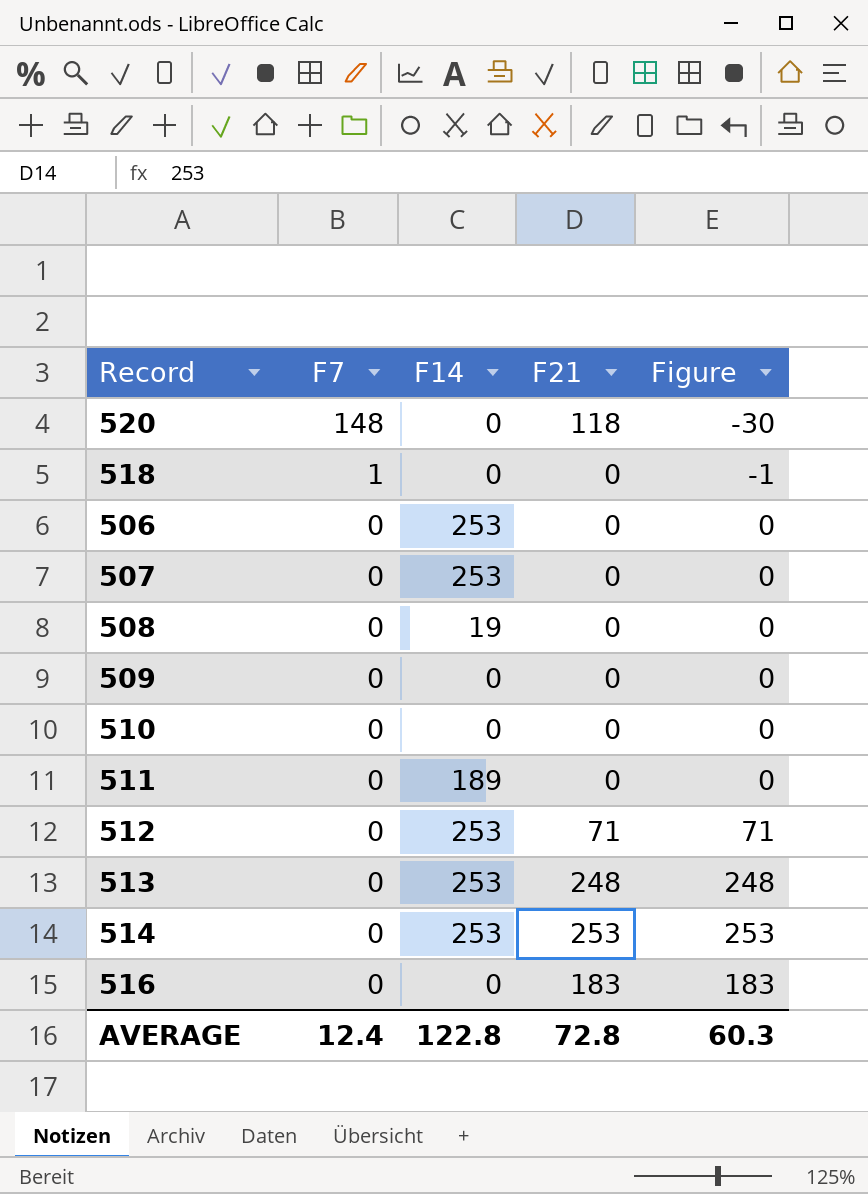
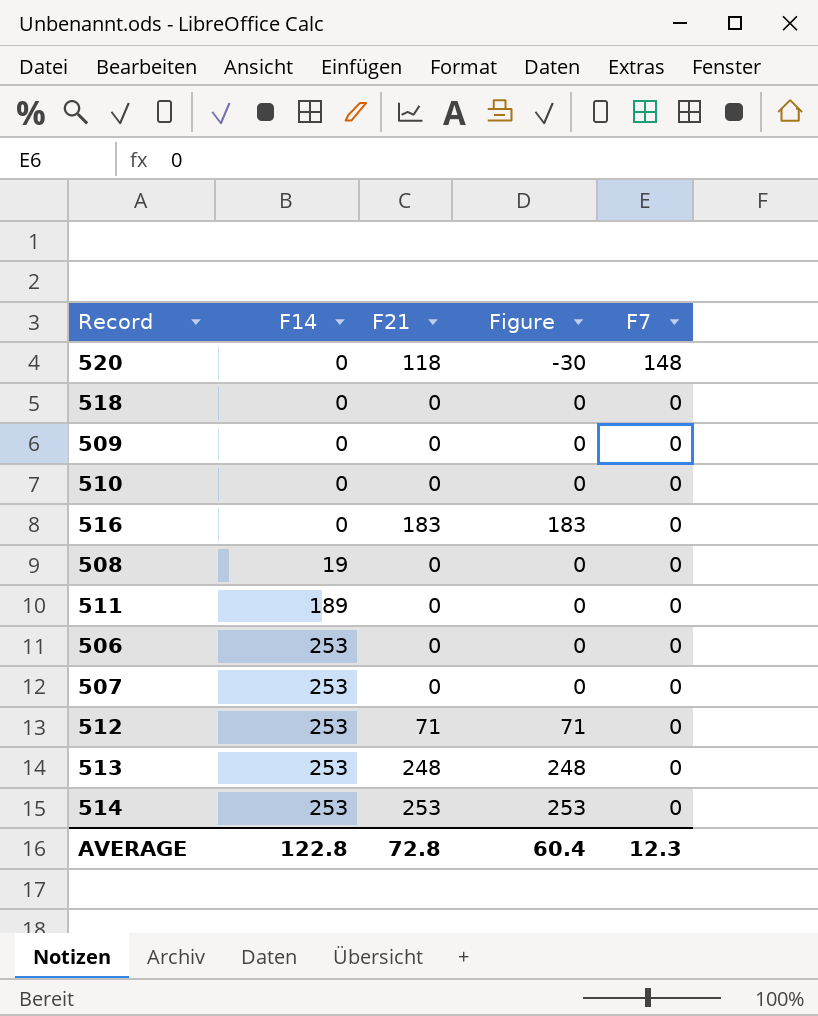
row order: F7 descending -> F14 ascending
column F7 | position: 2 -> 5
518 | Figure: -1 -> 0
518 | F7: 1 -> 0
AVERAGE | Figure: 60.3 -> 60.4
AVERAGE | F7: 12.4 -> 12.3

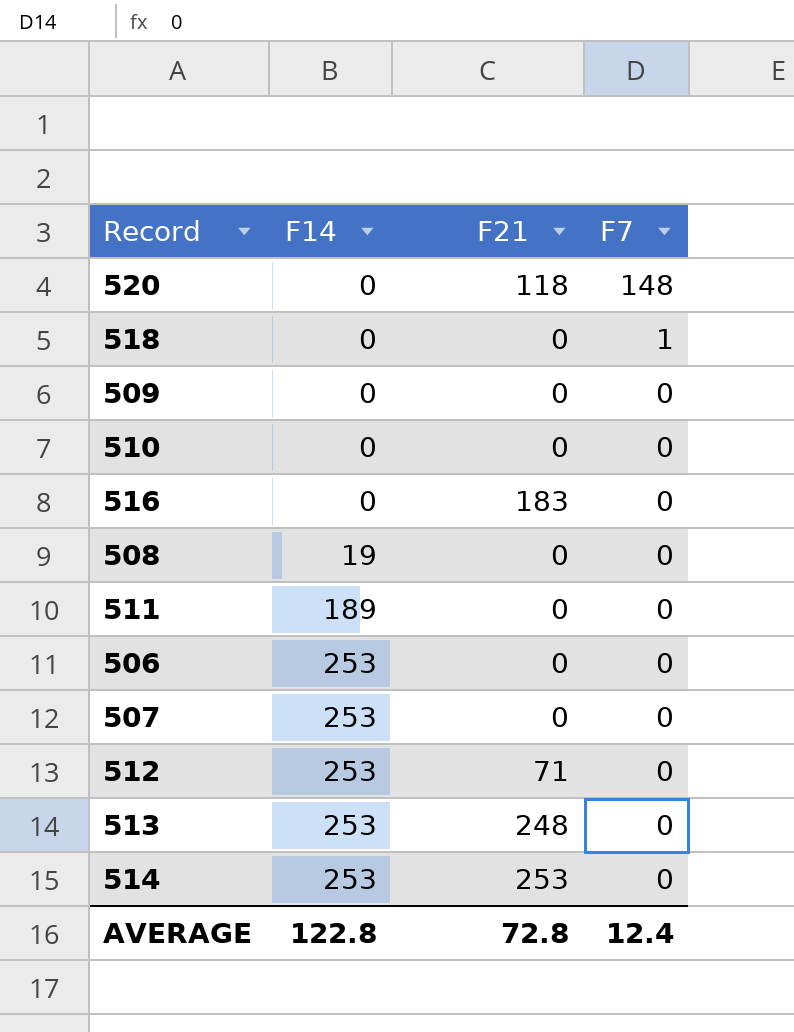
column Figure | formula: [F21] - [F7] -> none
518 | F7: 0 -> 1
AVERAGE | F7: 12.3 -> 12.4

